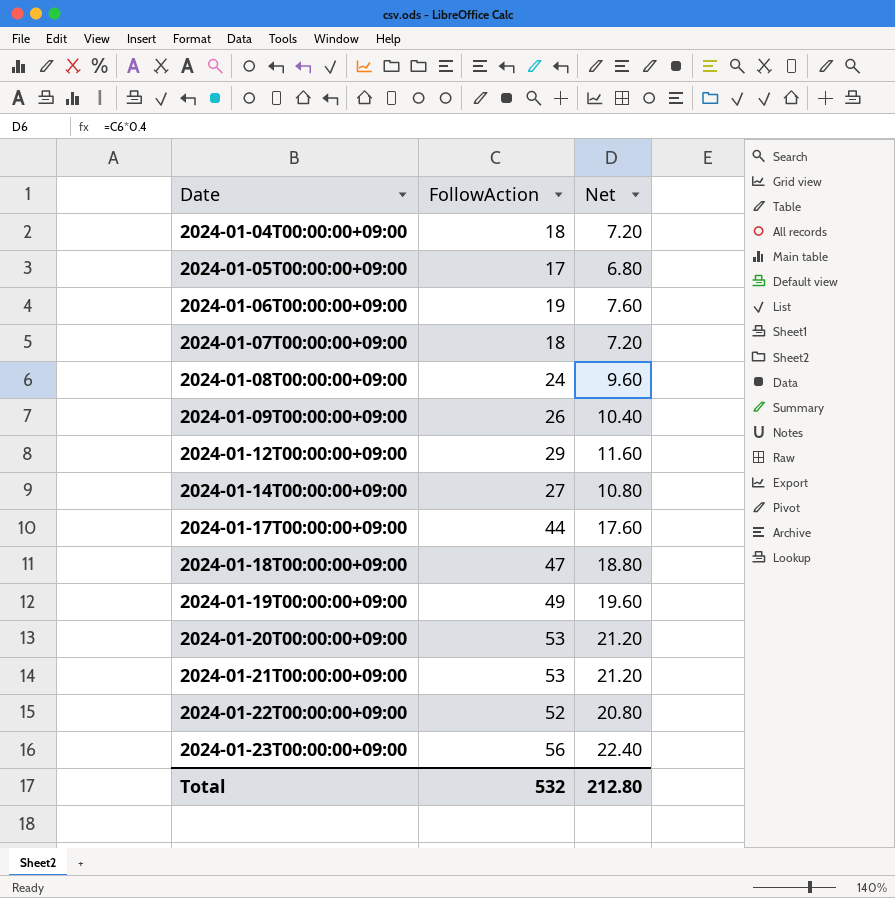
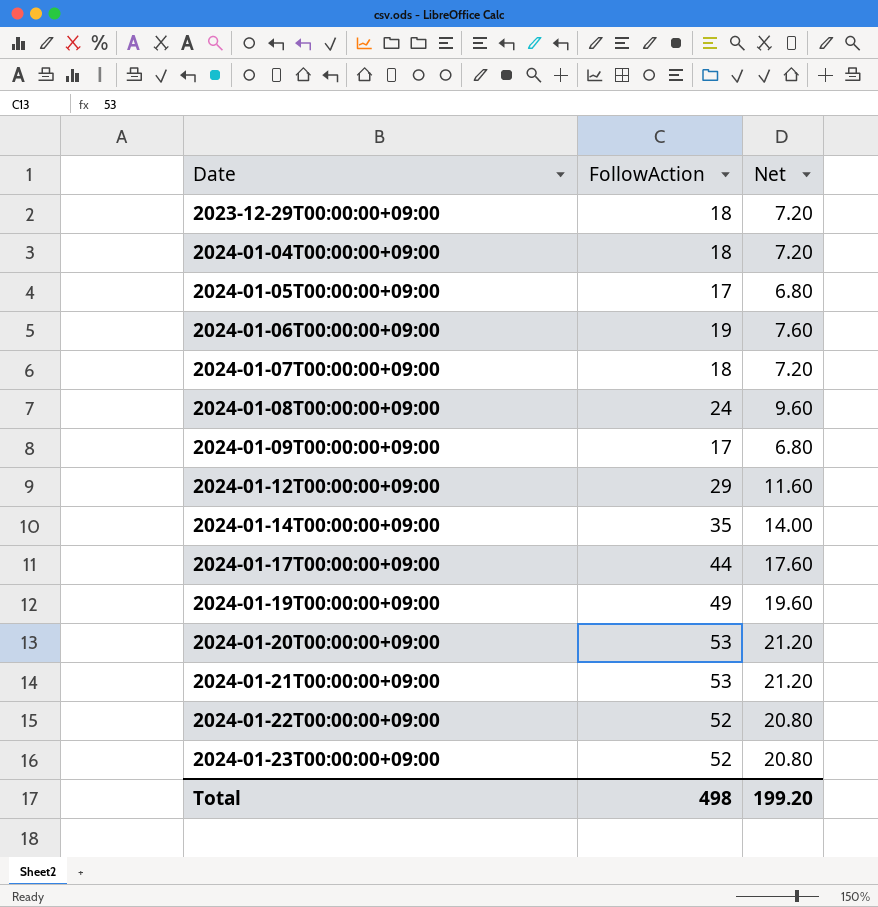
row 2024-01-18T00:00:00+09:00: 47 | 18.80 -> none
row 2023-12-29T00:00:00+09:00: none -> 18 | 7.20
2024-01-09T00:00:00+09:00 | FollowAction: 26 -> 17
2024-01-09T00:00:00+09:00 | Net: 10.40 -> 6.80
2024-01-14T00:00:00+09:00 | FollowAction: 27 -> 35
2024-01-14T00:00:00+09:00 | Net: 10.80 -> 14.00
2024-01-23T00:00:00+09:00 | FollowAction: 56 -> 52
2024-01-23T00:00:00+09:00 | Net: 22.40 -> 20.80
Total | FollowAction: 532 -> 498
Total | Net: 212.80 -> 199.20

